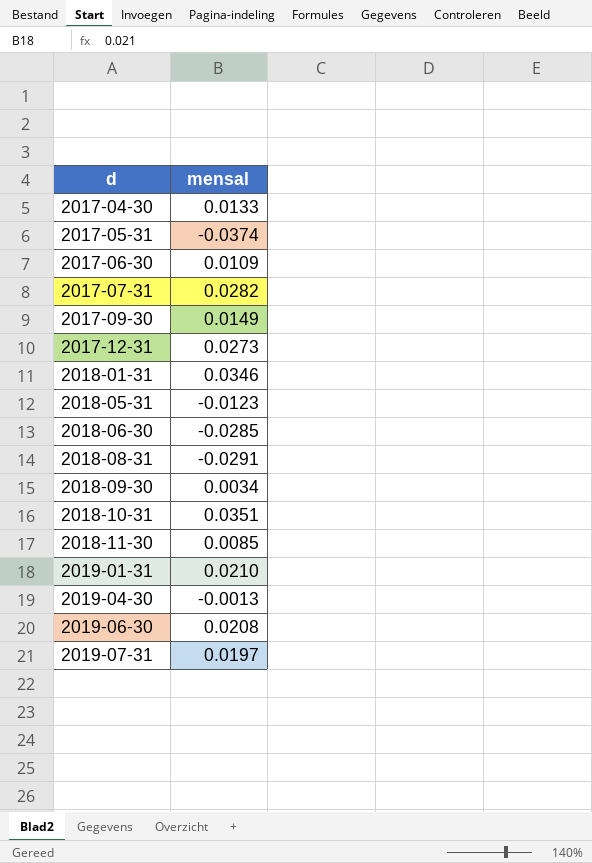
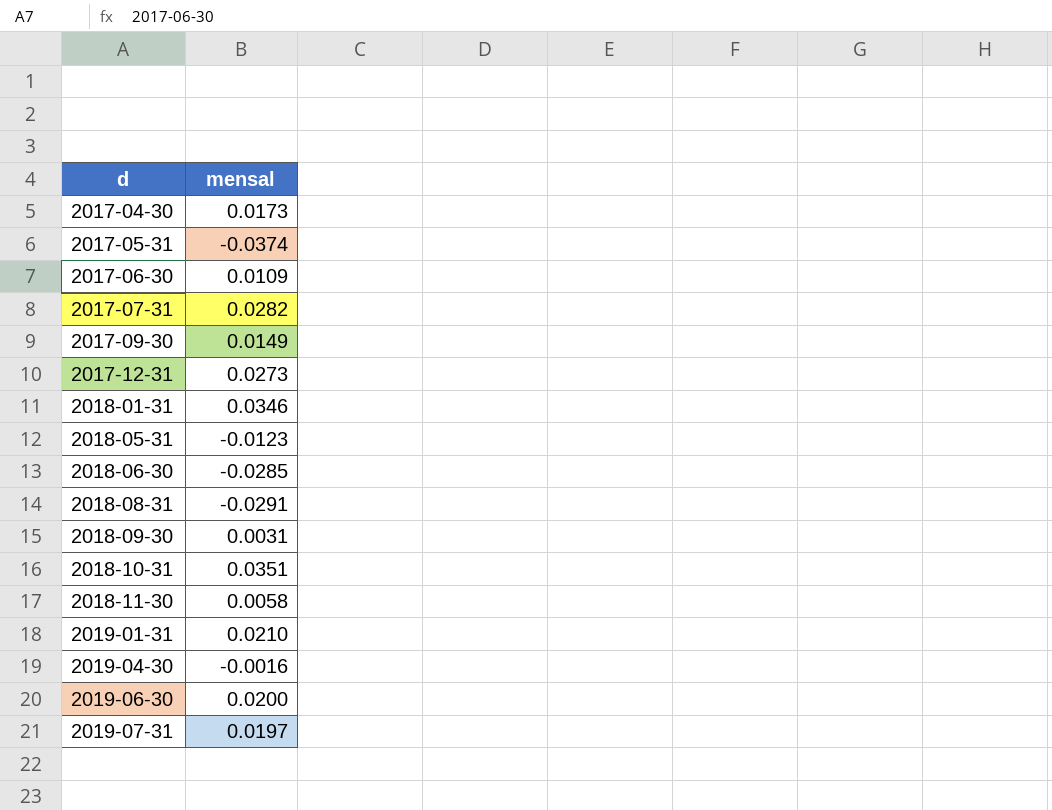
2017-04-30 | mensal: 0.0133 -> 0.0173
2018-09-30 | mensal: 0.0034 -> 0.0031
2018-11-30 | mensal: 0.0085 -> 0.0058
2019-04-30 | mensal: -0.0013 -> -0.0016
2019-06-30 | mensal: 0.0208 -> 0.0200

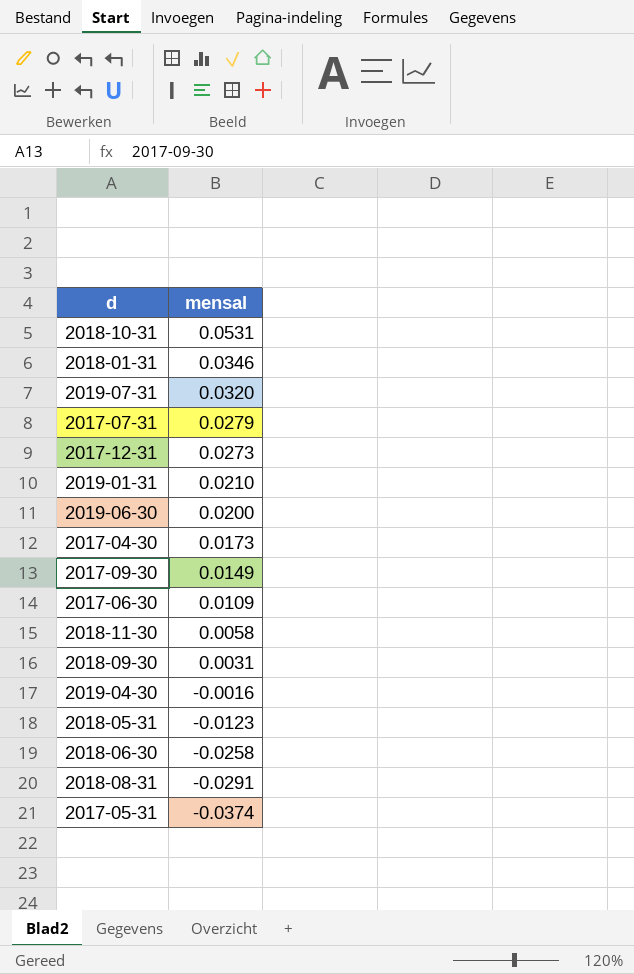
row order: d ascending -> mensal descending
2018-10-31 | mensal: 0.0351 -> 0.0531
2019-07-31 | mensal: 0.0197 -> 0.0320
2017-07-31 | mensal: 0.0282 -> 0.0279
2018-06-30 | mensal: -0.0285 -> -0.0258

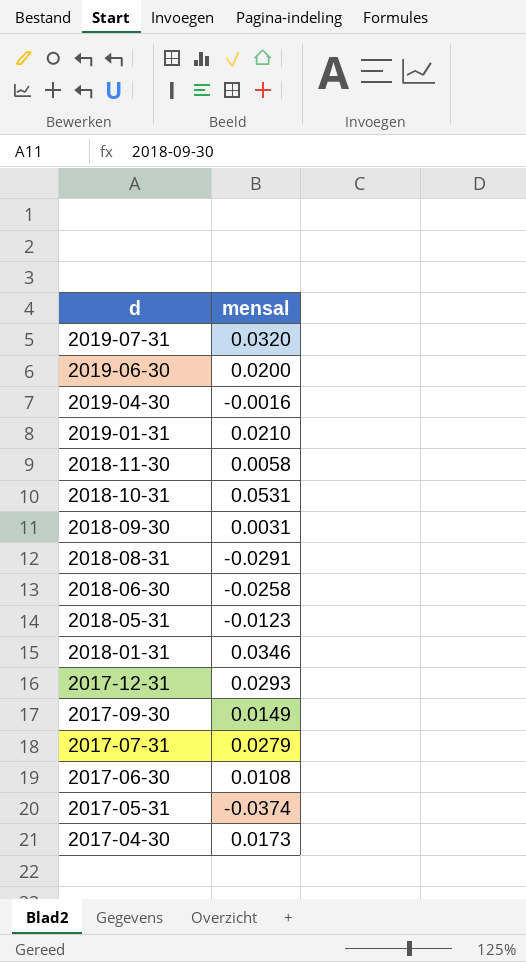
row order: mensal descending -> d descending
2017-12-31 | mensal: 0.0273 -> 0.0293
2017-06-30 | mensal: 0.0109 -> 0.0108

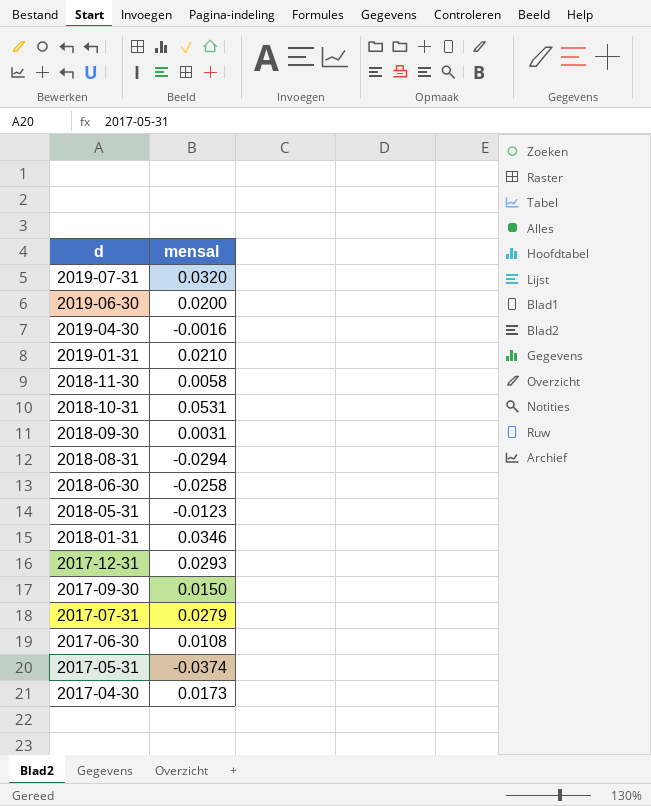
2018-08-31 | mensal: -0.0291 -> -0.0294
2017-09-30 | mensal: 0.0149 -> 0.0150

